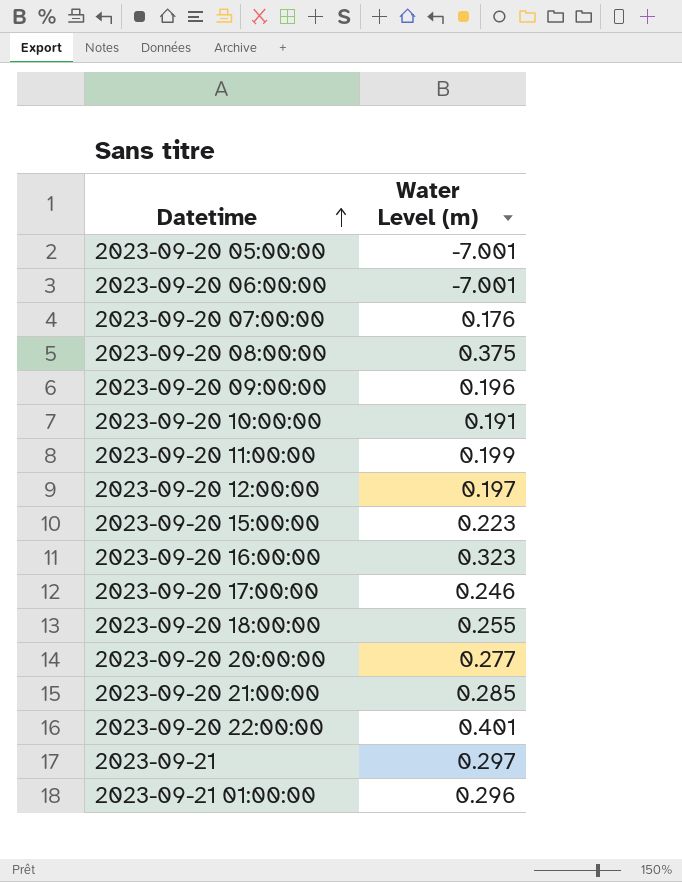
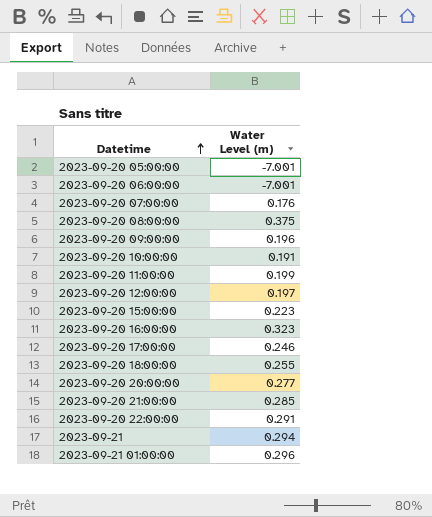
2023-09-20 22:00:00 | Water Level (m): 0.401 -> 0.291
2023-09-21 | Water Level (m): 0.297 -> 0.294

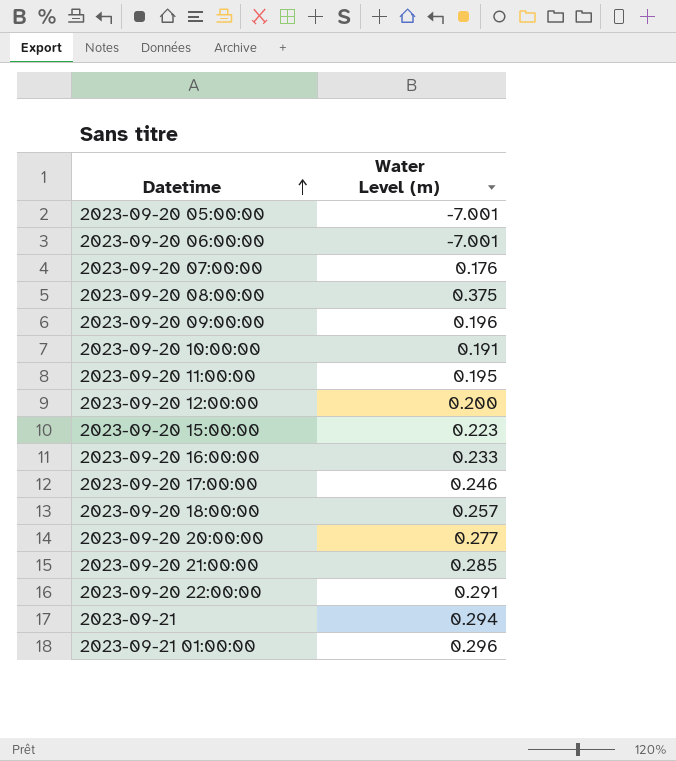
2023-09-20 11:00:00 | Water Level (m): 0.199 -> 0.195
2023-09-20 12:00:00 | Water Level (m): 0.197 -> 0.200
2023-09-20 16:00:00 | Water Level (m): 0.323 -> 0.233
2023-09-20 18:00:00 | Water Level (m): 0.255 -> 0.257

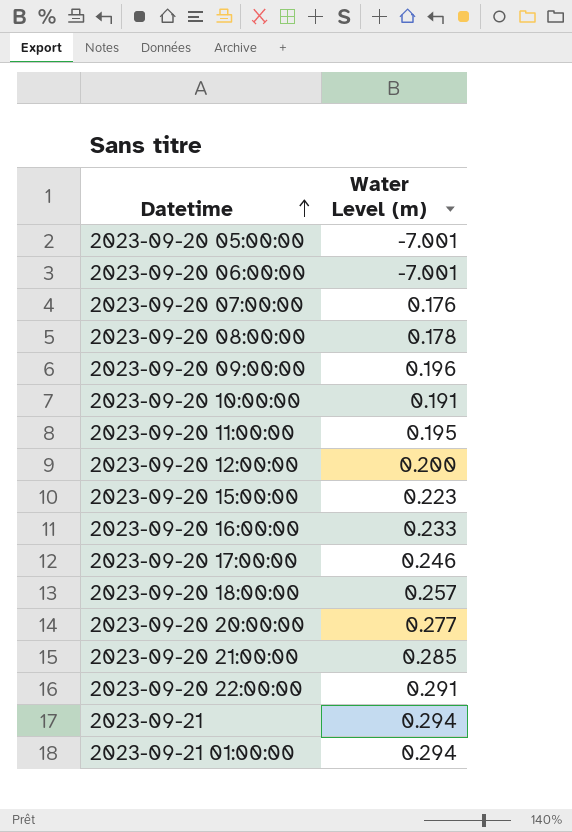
2023-09-20 08:00:00 | Water Level (m): 0.375 -> 0.178
2023-09-21 01:00:00 | Water Level (m): 0.296 -> 0.294

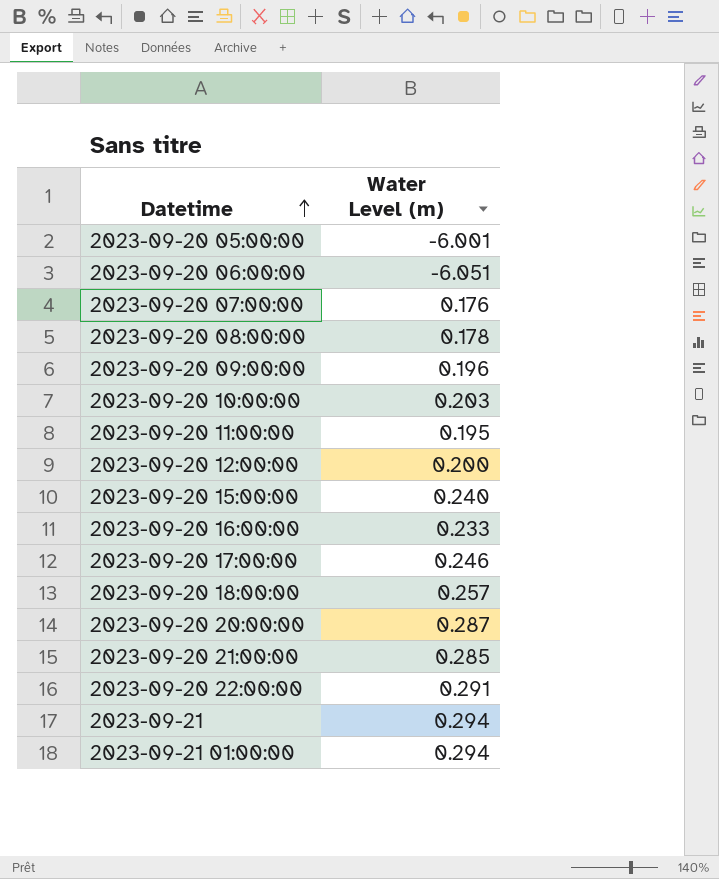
2023-09-20 05:00:00 | Water Level (m): -7.001 -> -6.001
2023-09-20 06:00:00 | Water Level (m): -7.001 -> -6.051
2023-09-20 10:00:00 | Water Level (m): 0.191 -> 0.203
2023-09-20 15:00:00 | Water Level (m): 0.223 -> 0.240
2023-09-20 20:00:00 | Water Level (m): 0.277 -> 0.287

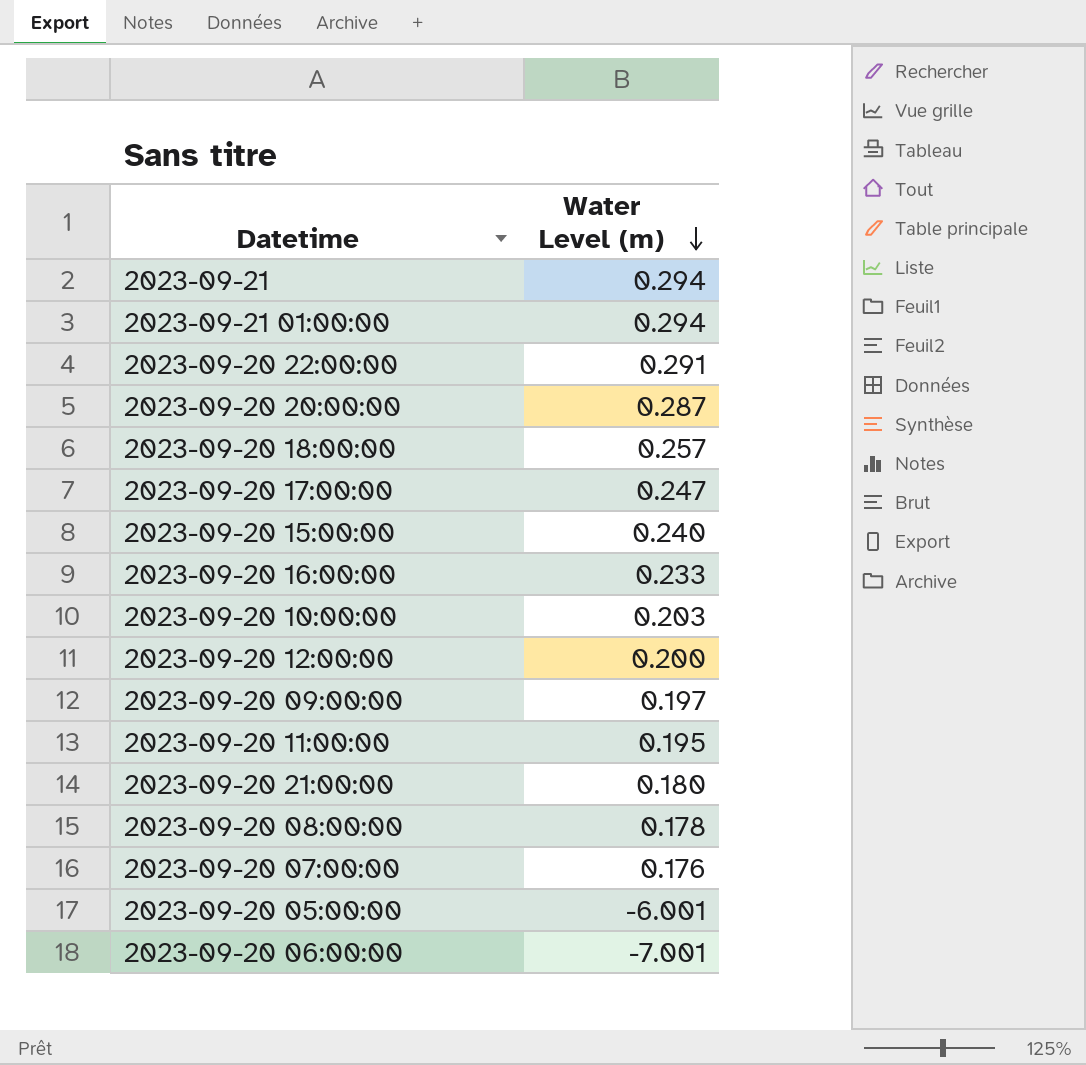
row order: Datetime ascending -> Water Level (m) descending
2023-09-20 17:00:00 | Water Level (m): 0.246 -> 0.247
2023-09-20 09:00:00 | Water Level (m): 0.196 -> 0.197
2023-09-20 21:00:00 | Water Level (m): 0.285 -> 0.180
2023-09-20 06:00:00 | Water Level (m): -6.051 -> -7.001

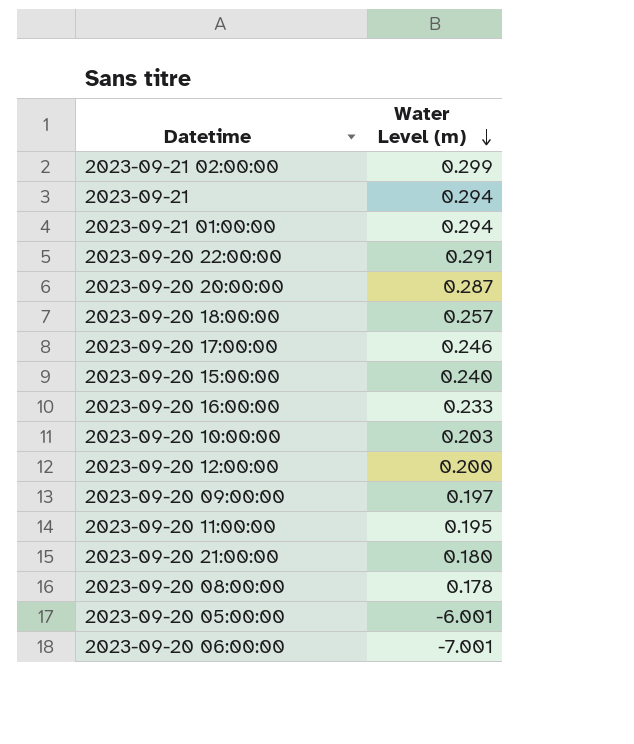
row 2023-09-20 07:00:00: 0.176 -> none
row 2023-09-21 02:00:00: none -> 0.299
2023-09-20 17:00:00 | Water Level (m): 0.247 -> 0.246

